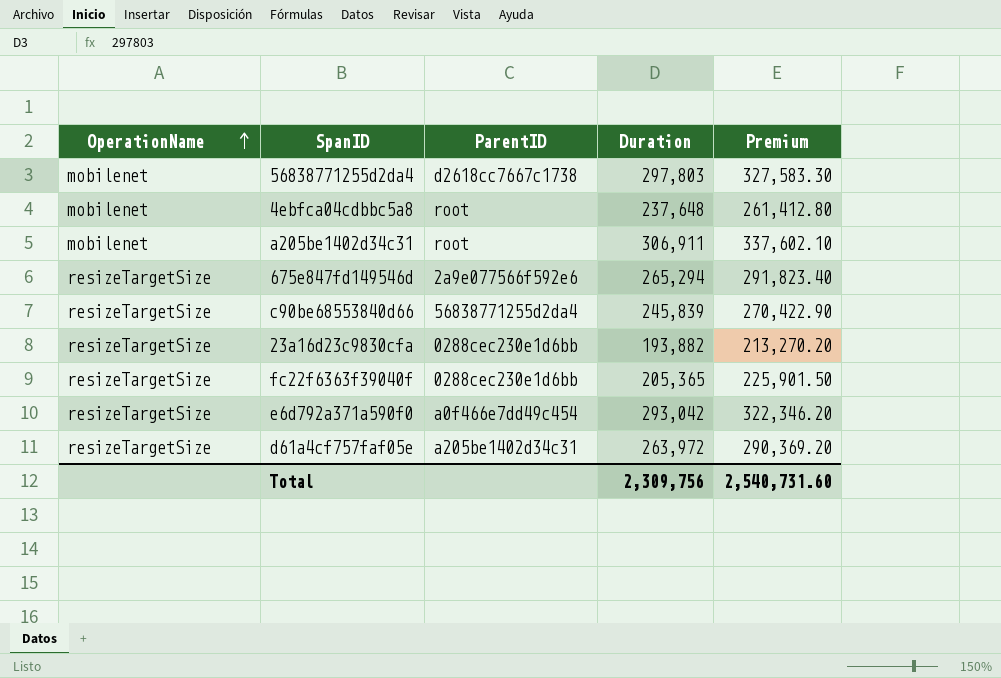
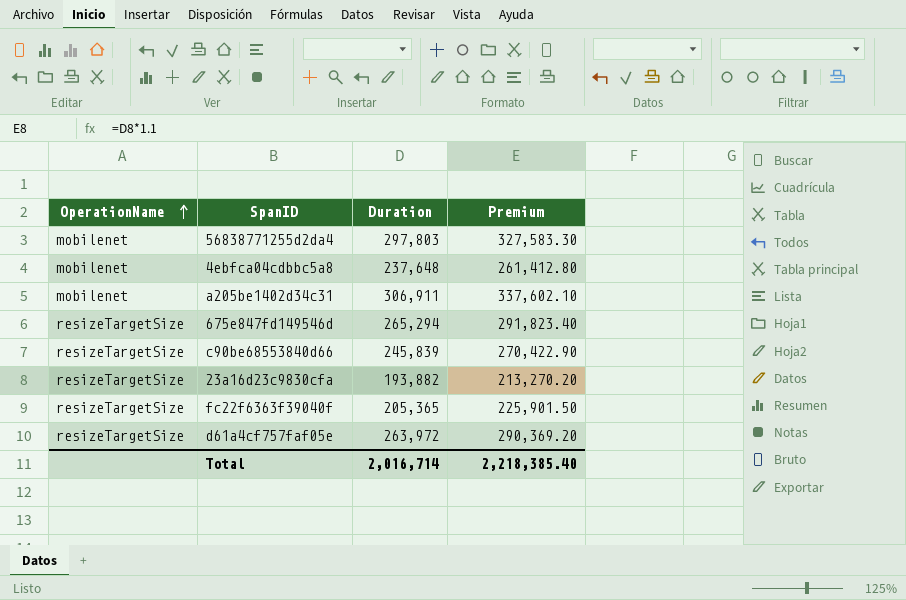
column ParentID | position: 3 -> none
row e6d792a371a590f0: resizeTargetSize | a0f466e7dd49c454 | 293,042 | 322,346.20 -> none
Total | Duration: 2,309,756 -> 2,016,714
Total | Premium: 2,540,731.60 -> 2,218,385.40

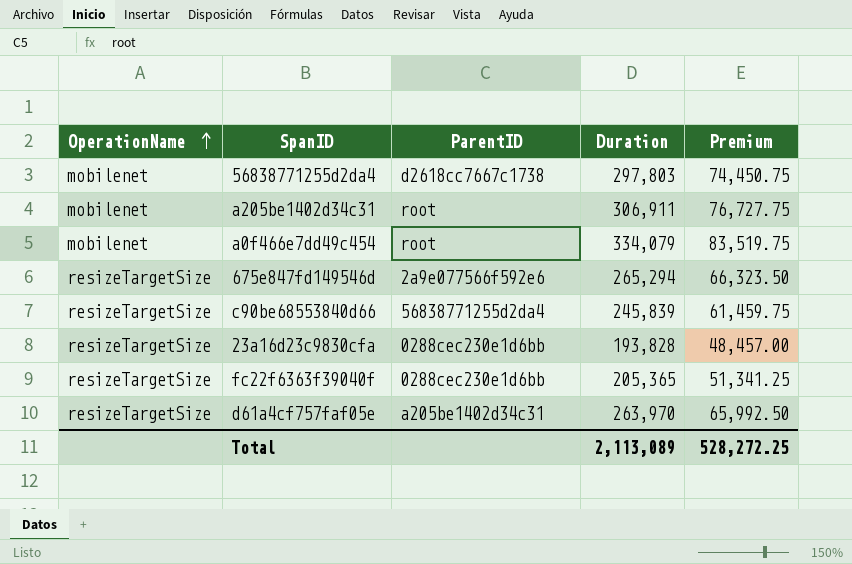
column ParentID | position: none -> 3
column Premium | formula: [Duration] * 1.1 -> [Duration] * 0.25
row 4ebfca04cdbbc5a8: mobilenet | 237,648 | 261,412.80 -> none
row a0f466e7dd49c454: none -> mobilenet | root | 334,079 | 83,519.75
23a16d23c9830cfa | Duration: 193,882 -> 193,828
d61a4cf757faf05e | Duration: 263,972 -> 263,970
Total | Duration: 2,016,714 -> 2,113,089
Total | Premium: 2,218,385.40 -> 528,272.25

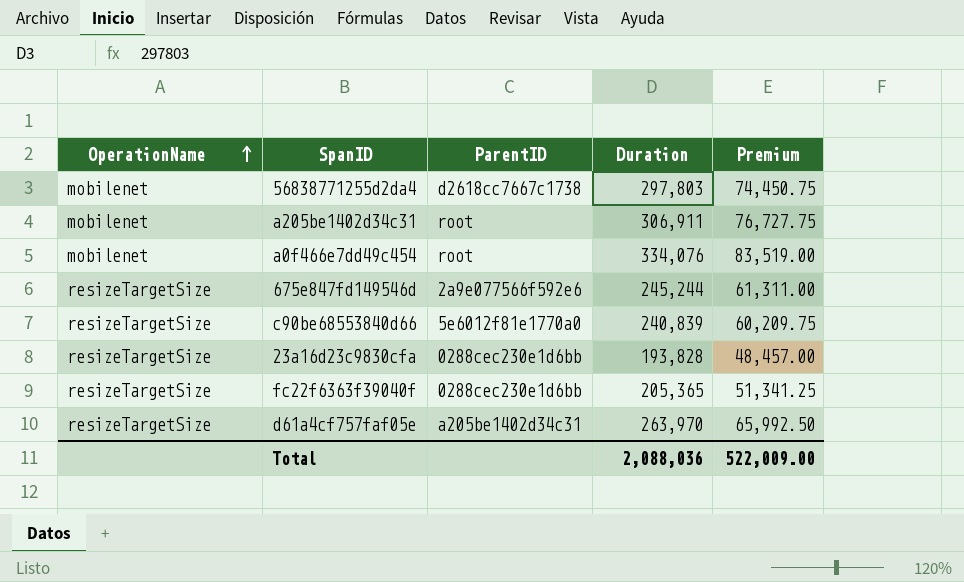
a0f466e7dd49c454 | Duration: 334,079 -> 334,076
a0f466e7dd49c454 | Premium: 83,519.75 -> 83,519.00
675e847fd149546d | Duration: 265,294 -> 245,244
675e847fd149546d | Premium: 66,323.50 -> 61,311.00
c90be68553840d66 | ParentID: 56838771255d2da4 -> 5e6012f81e1770a0
c90be68553840d66 | Duration: 245,839 -> 240,839
c90be68553840d66 | Premium: 61,459.75 -> 60,209.75
Total | Duration: 2,113,089 -> 2,088,036
Total | Premium: 528,272.25 -> 522,009.00

